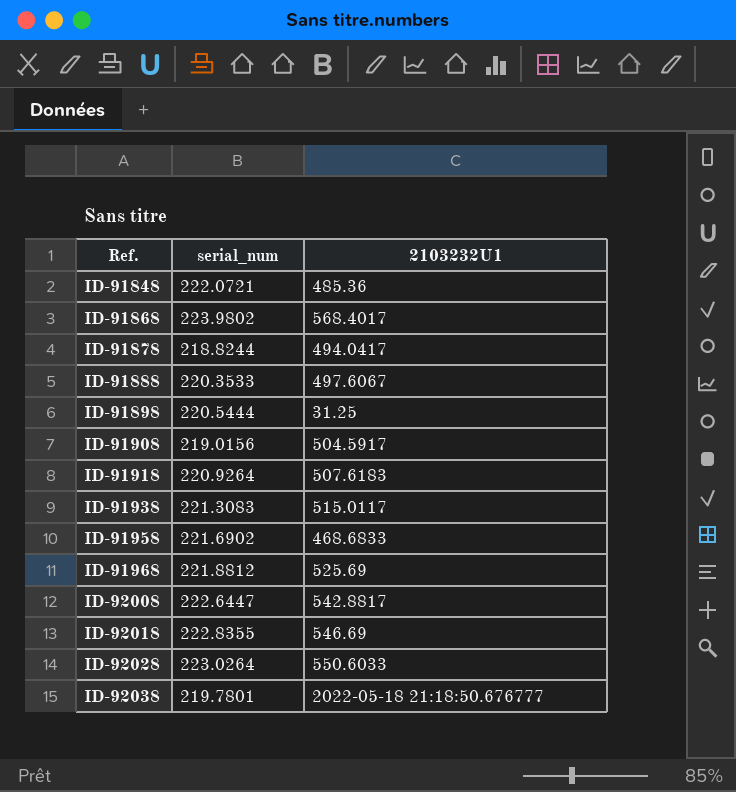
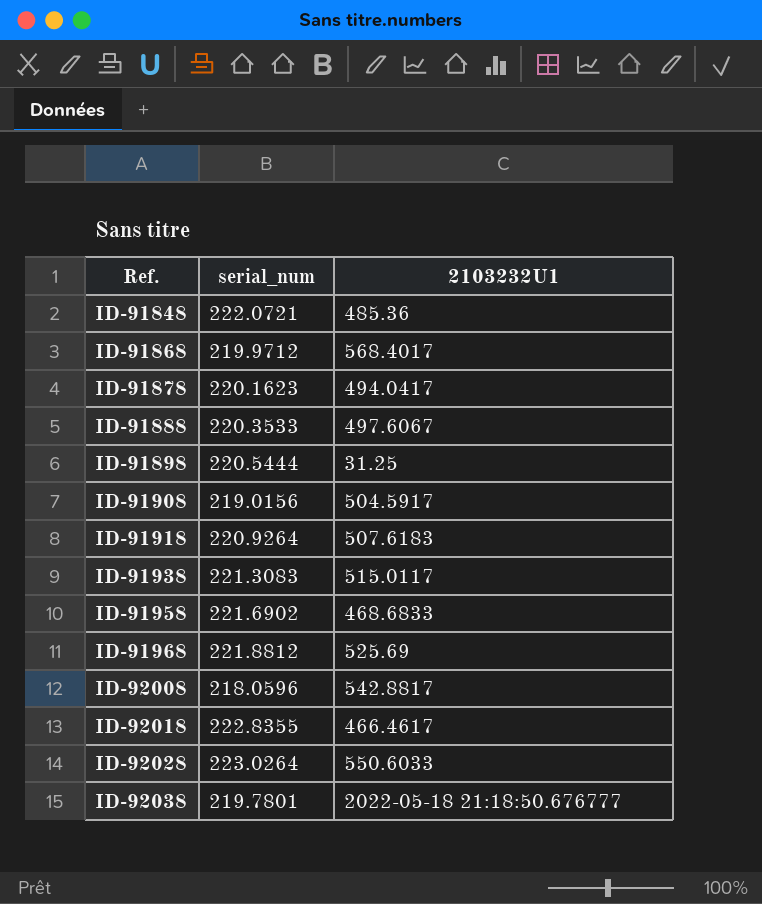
ID-91868 | serial_num: 223.9802 -> 219.9712
ID-91878 | serial_num: 218.8244 -> 220.1623
ID-92008 | serial_num: 222.6447 -> 218.0596
ID-92018 | 2103232U1: 546.69 -> 466.4617

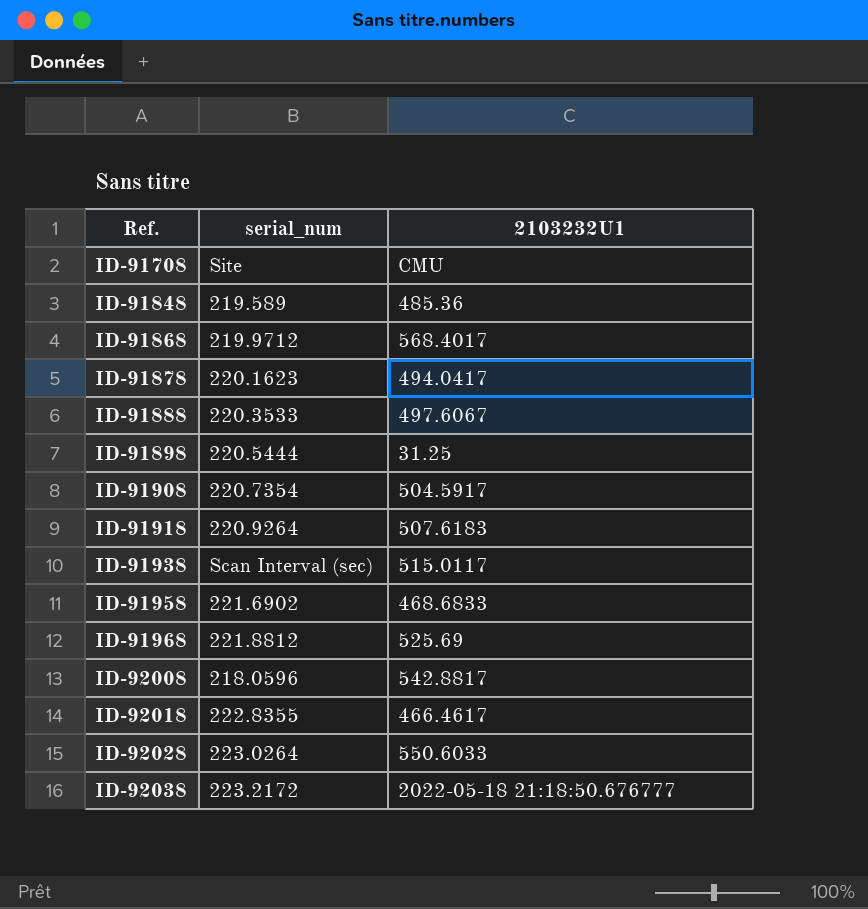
row ID-91708: none -> Site | CMU
ID-91848 | serial_num: 222.0721 -> 219.589
ID-91908 | serial_num: 219.0156 -> 220.7354
ID-91938 | serial_num: 221.3083 -> Scan Interval (sec)
ID-92038 | serial_num: 219.7801 -> 223.2172

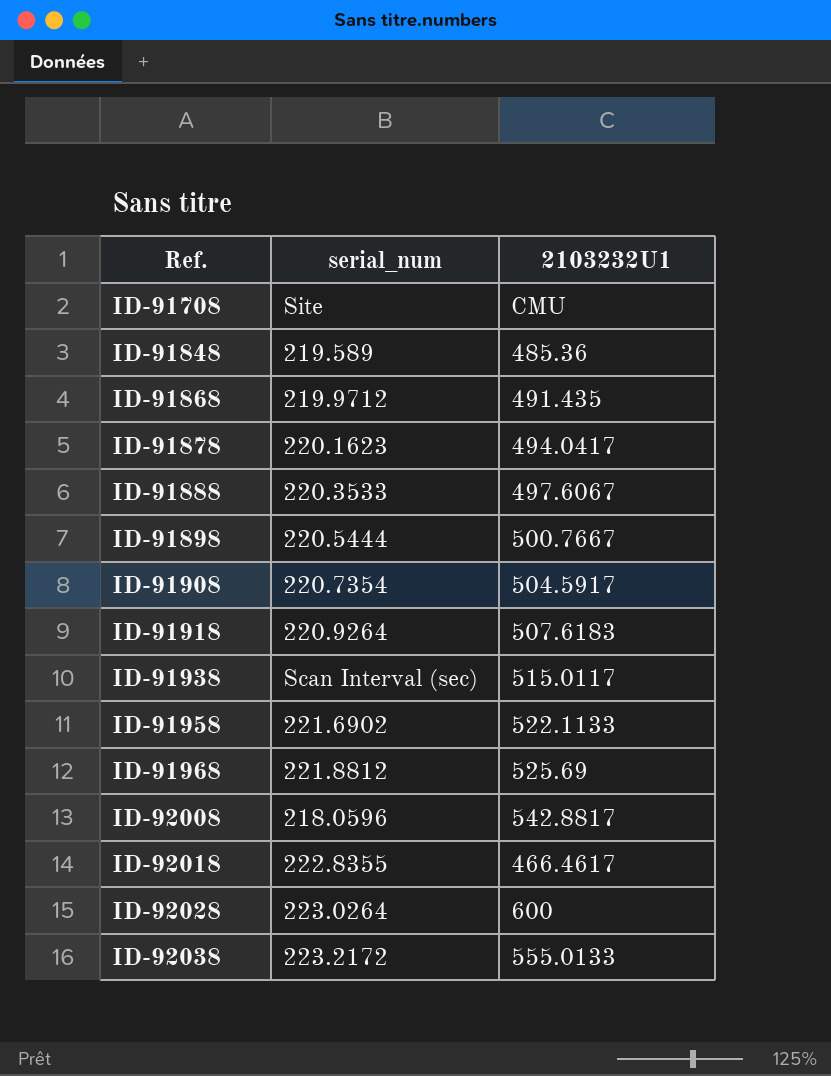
ID-91868 | 2103232U1: 568.4017 -> 491.435
ID-91898 | 2103232U1: 31.25 -> 500.7667
ID-91958 | 2103232U1: 468.6833 -> 522.1133
ID-92028 | 2103232U1: 550.6033 -> 600
ID-92038 | 2103232U1: 2022-05-18 21:18:50.676777 -> 555.0133

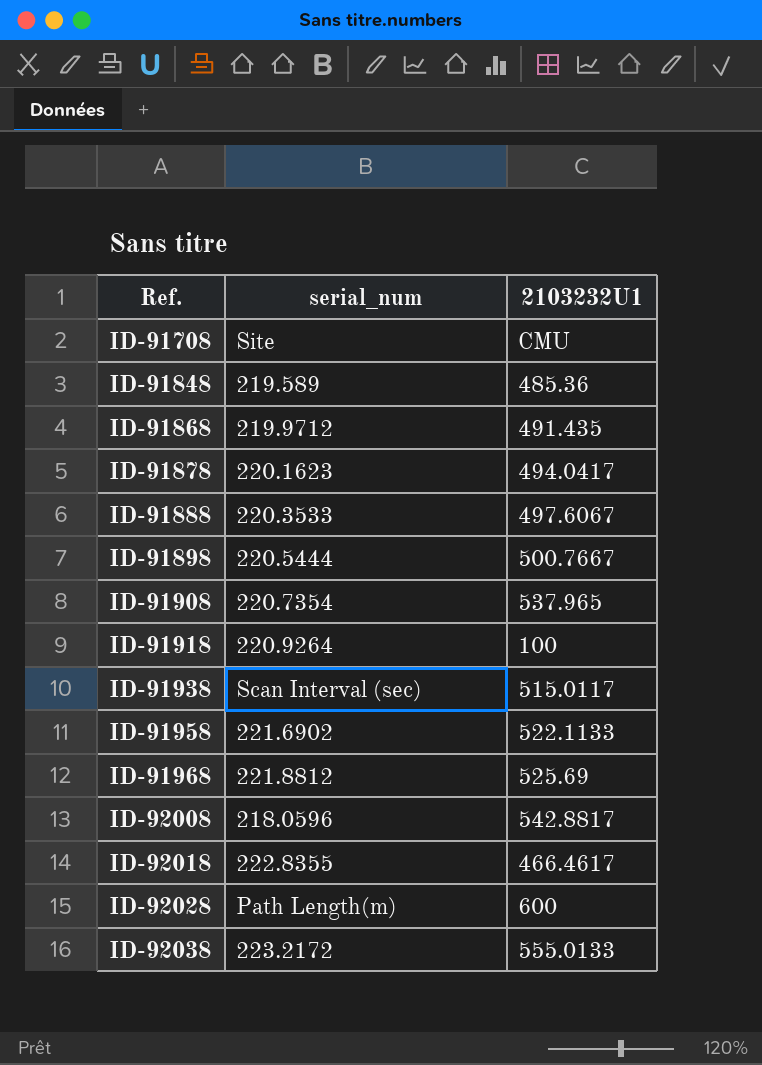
ID-91908 | 2103232U1: 504.5917 -> 537.965
ID-91918 | 2103232U1: 507.6183 -> 100
ID-92028 | serial_num: 223.0264 -> Path Length(m)

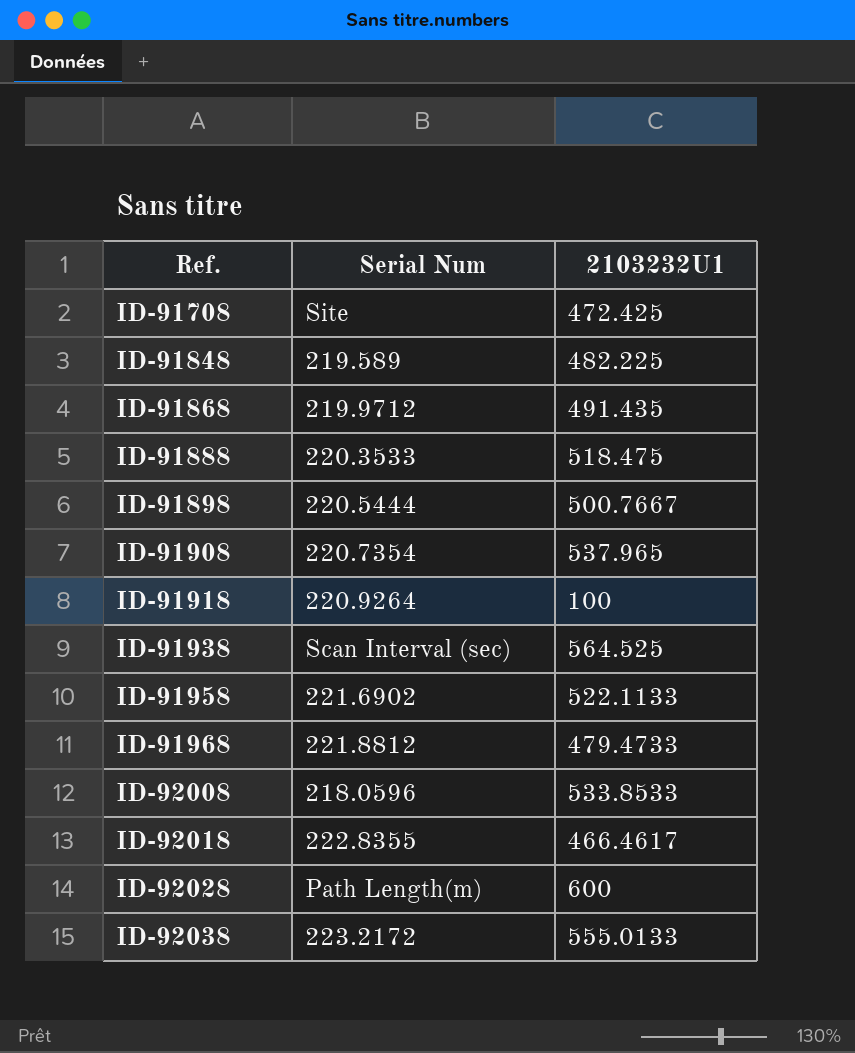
column name: serial_num -> Serial Num
row ID-91878: 220.1623 | 494.0417 -> none
ID-91708 | 2103232U1: CMU -> 472.425
ID-91848 | 2103232U1: 485.36 -> 482.225
ID-91888 | 2103232U1: 497.6067 -> 518.475
ID-91938 | 2103232U1: 515.0117 -> 564.525
ID-91968 | 2103232U1: 525.69 -> 479.4733
ID-92008 | 2103232U1: 542.8817 -> 533.8533

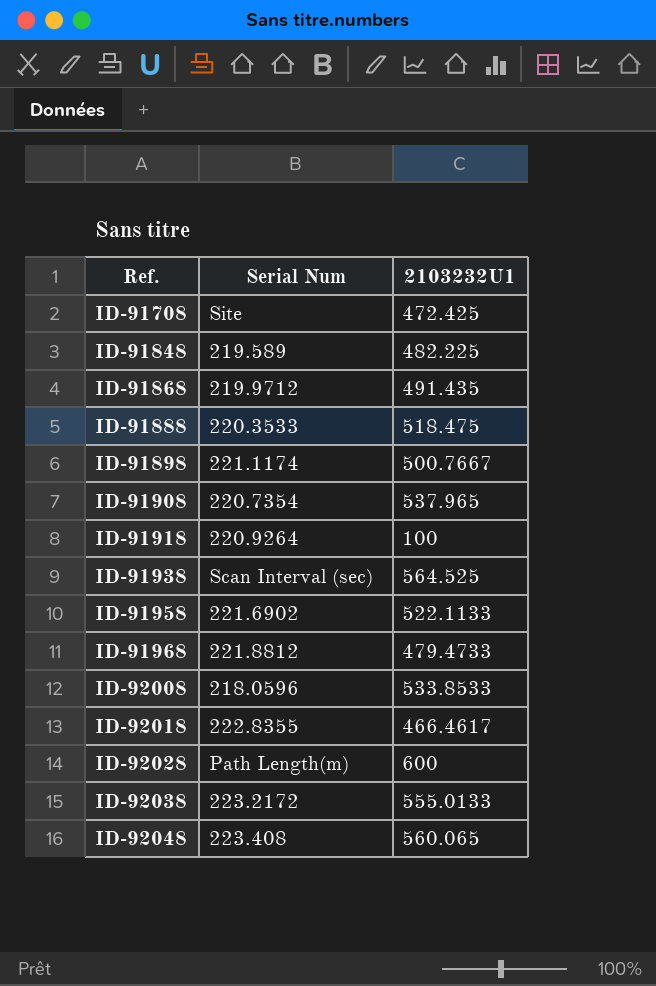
ID-91898 | Serial Num: 220.5444 -> 221.1174
row ID-92048: none -> 223.408 | 560.065

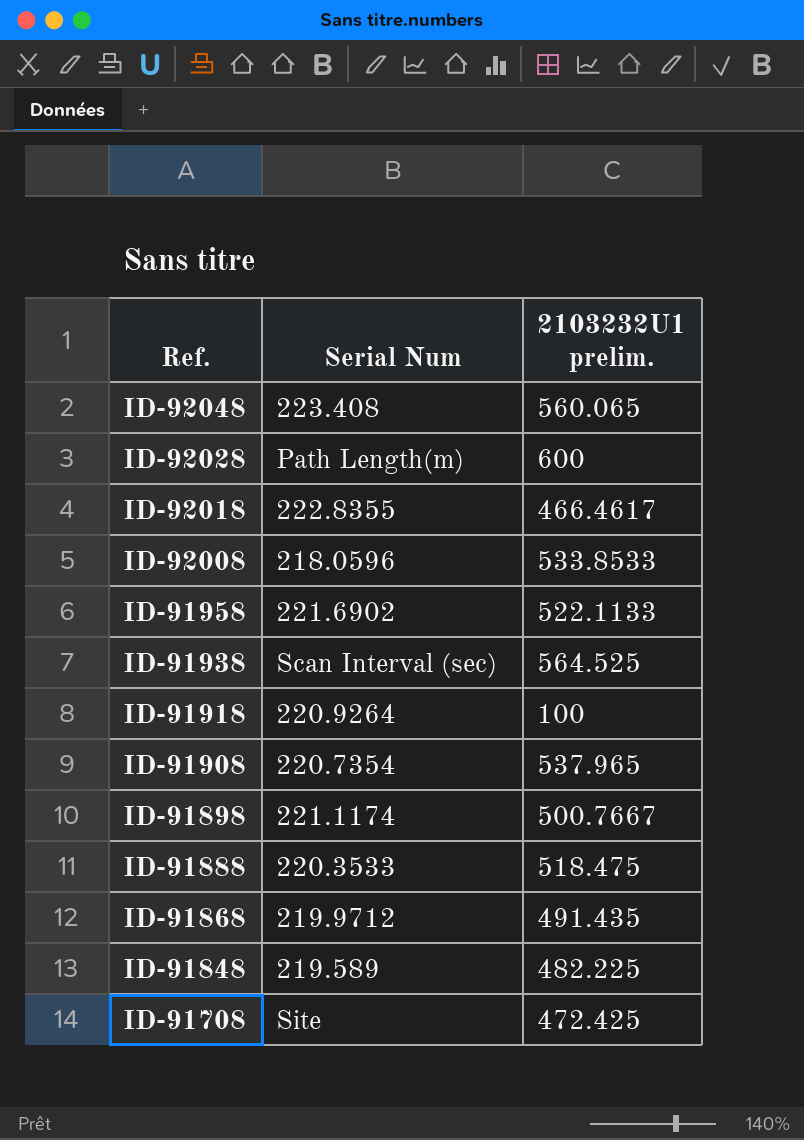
row order: Ref. ascending -> Ref. descending
column name: 2103232U1 -> 2103232U1 prelim.
row ID-91968: 221.8812 | 479.4733 -> none
row ID-92038: 223.2172 | 555.0133 -> none

